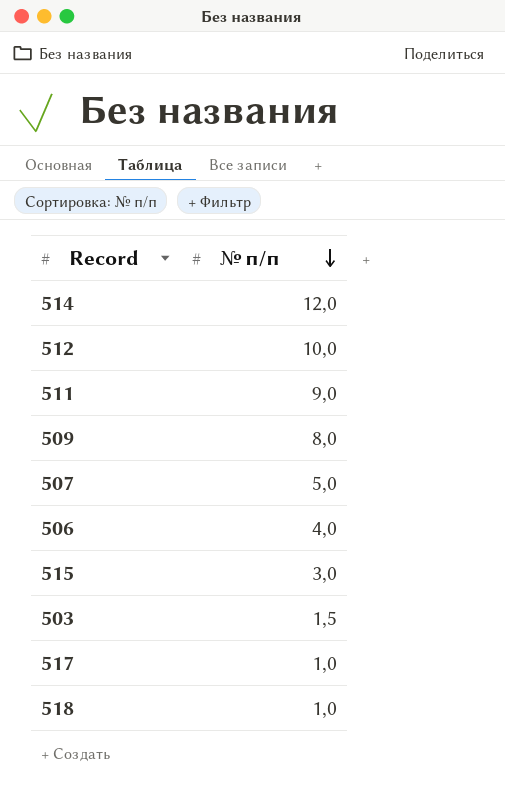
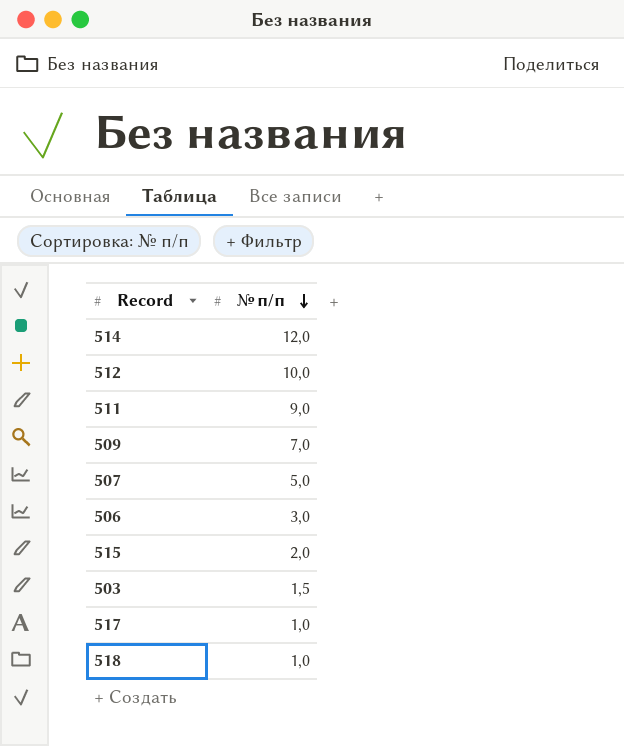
509 | № п/п: 8,0 -> 7,0
506 | № п/п: 4,0 -> 3,0
515 | № п/п: 3,0 -> 2,0

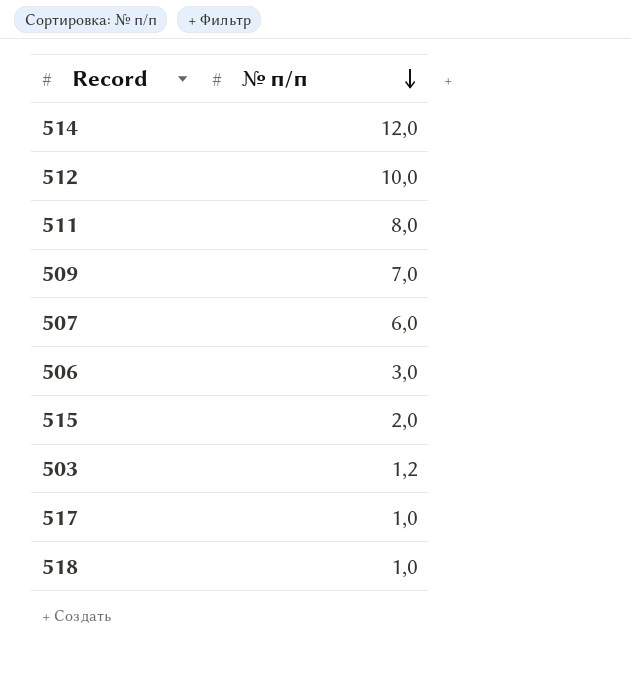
511 | № п/п: 9,0 -> 8,0
507 | № п/п: 5,0 -> 6,0
503 | № п/п: 1,5 -> 1,2

